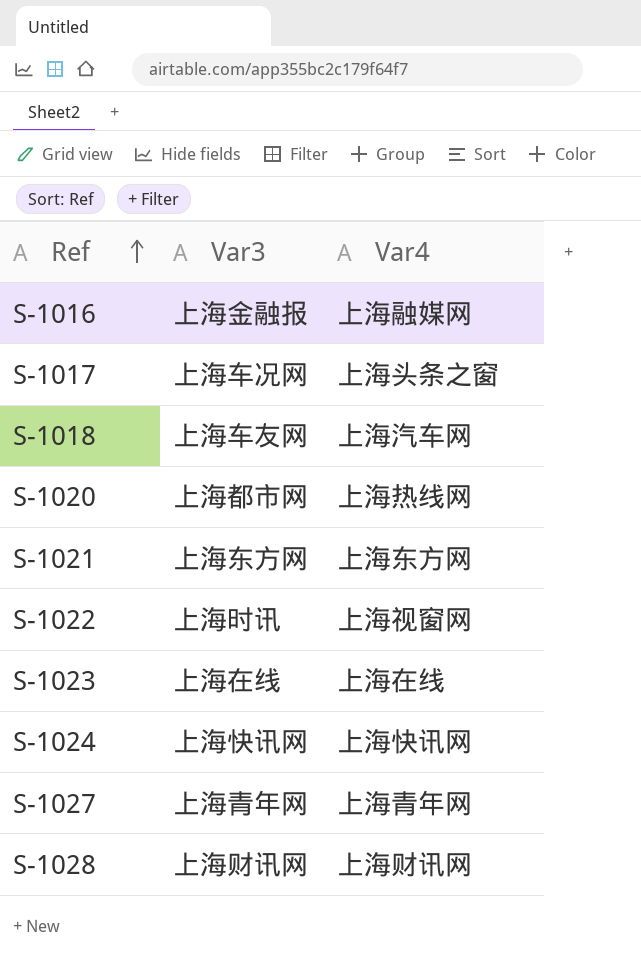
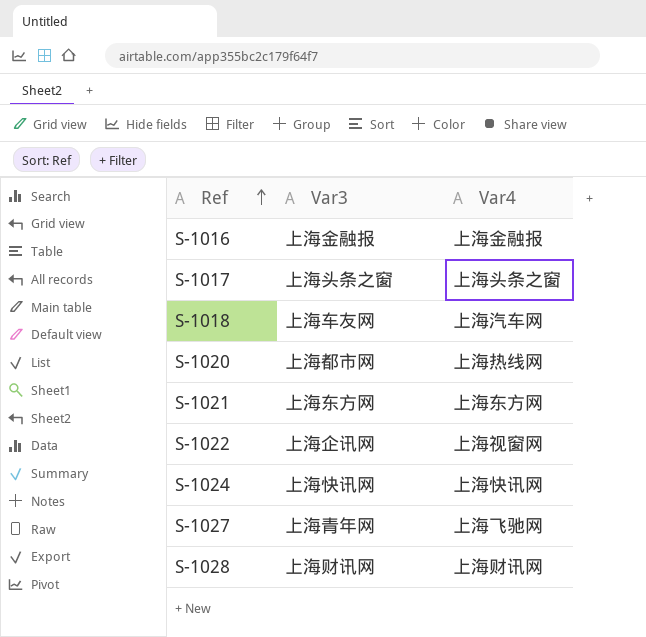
row S-1023: 上海在线 | 上海在线 -> none
S-1016 | Var4: 上海融媒网 -> 上海金融报
S-1017 | Var3: 上海车况网 -> 上海头条之窗
S-1022 | Var3: 上海时讯 -> 上海企讯网
S-1027 | Var4: 上海青年网 -> 上海飞驰网

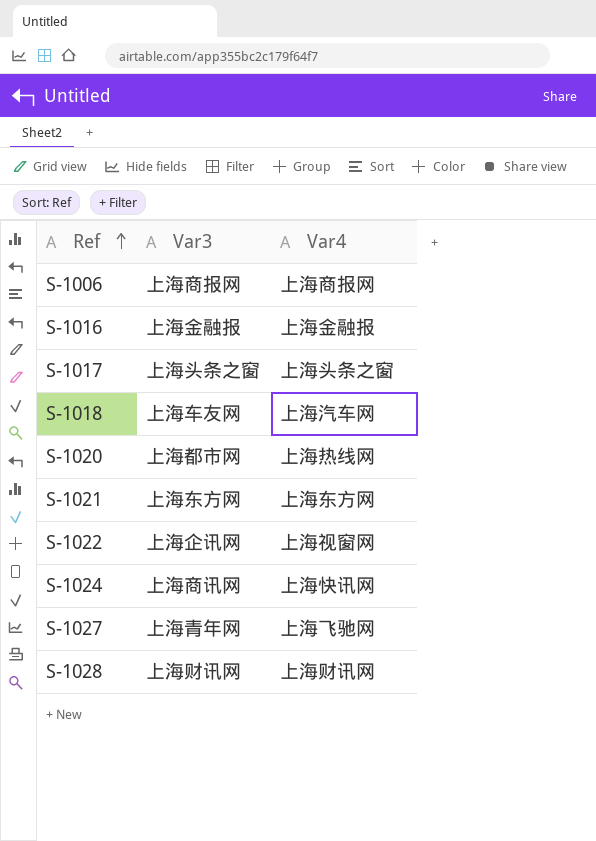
row S-1006: none -> 上海商报网 | 上海商报网
S-1024 | Var3: 上海快讯网 -> 上海商讯网

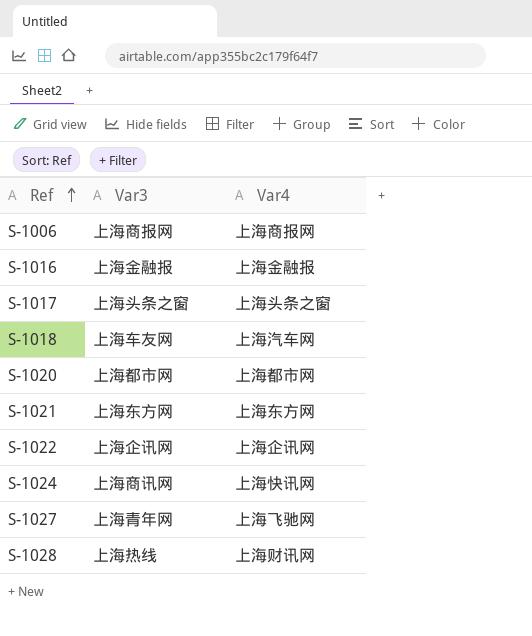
S-1020 | Var4: 上海热线网 -> 上海都市网
S-1022 | Var4: 上海视窗网 -> 上海企讯网
S-1028 | Var3: 上海财讯网 -> 上海热线

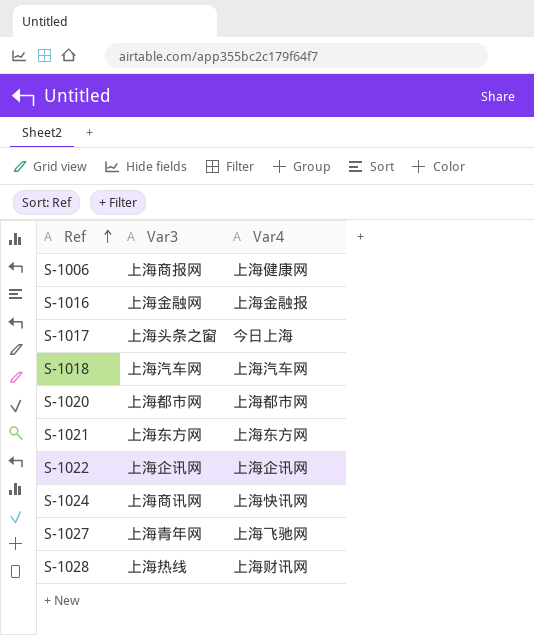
S-1006 | Var4: 上海商报网 -> 上海健康网
S-1016 | Var3: 上海金融报 -> 上海金融网
S-1017 | Var4: 上海头条之窗 -> 今日上海
S-1018 | Var3: 上海车友网 -> 上海汽车网

